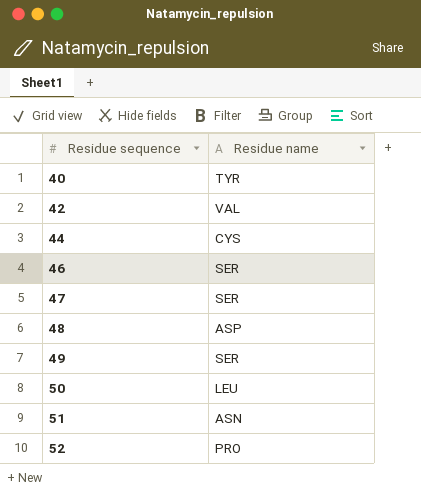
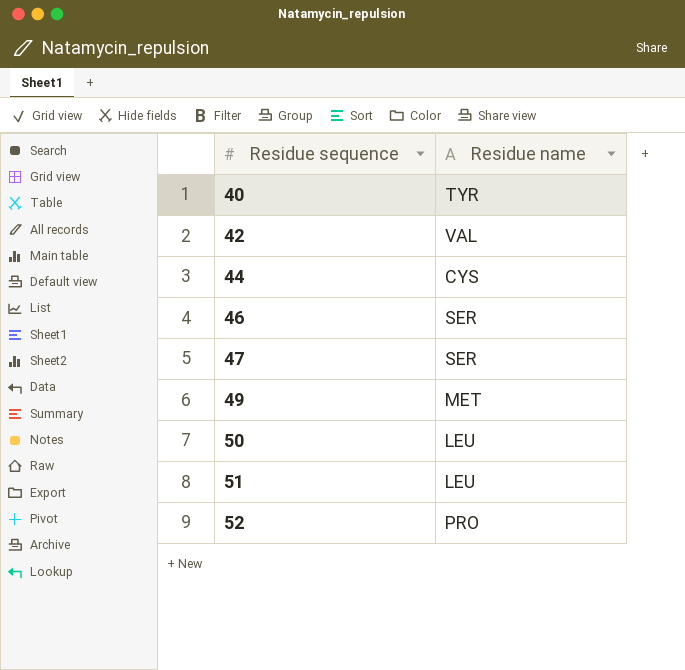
row 48: ASP -> none
49 | Residue name: SER -> MET
51 | Residue name: ASN -> LEU

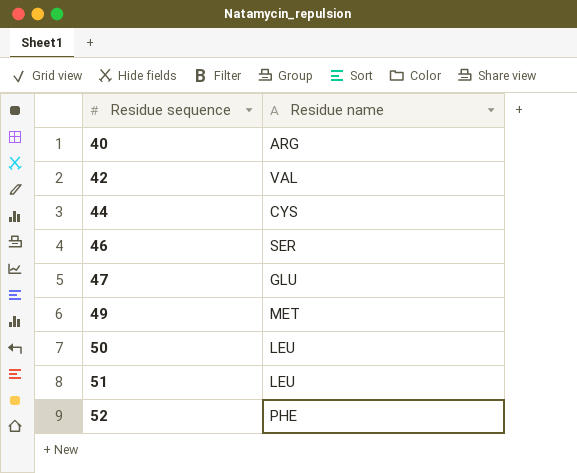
40 | Residue name: TYR -> ARG
47 | Residue name: SER -> GLU
52 | Residue name: PRO -> PHE

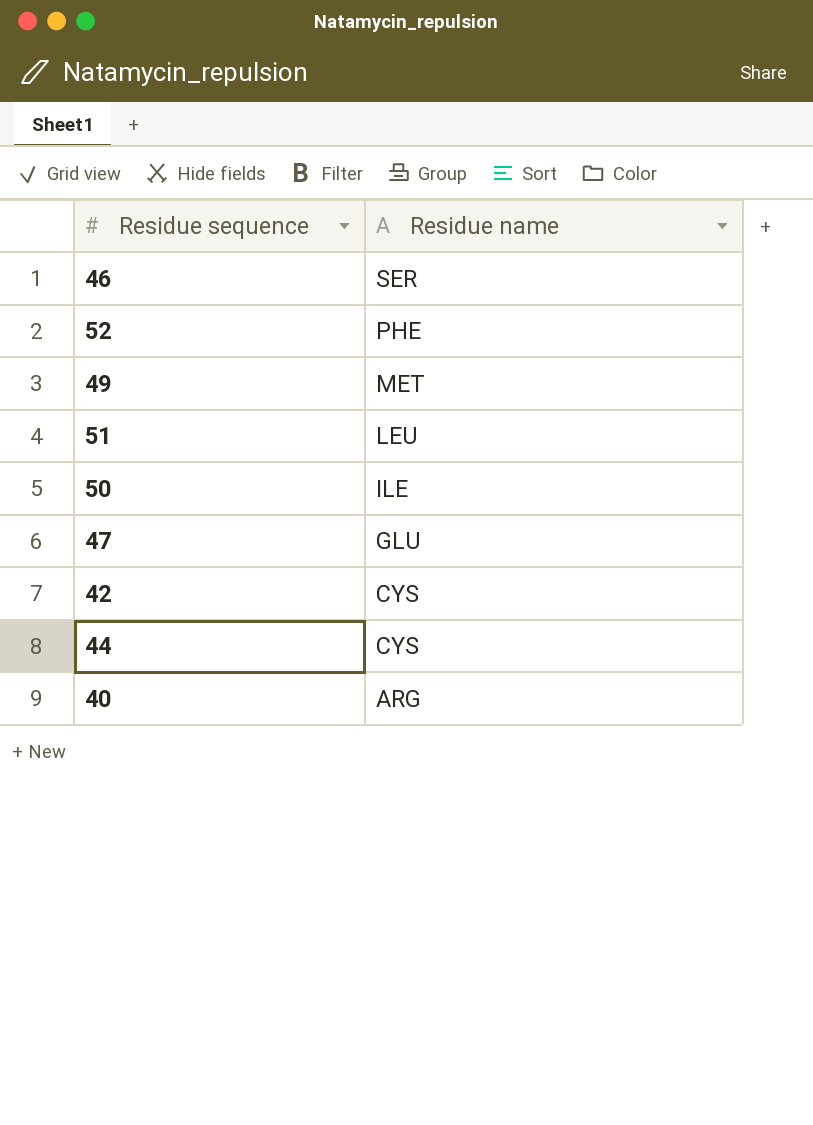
row order: Residue sequence ascending -> Residue name descending
50 | Residue name: LEU -> ILE
42 | Residue name: VAL -> CYS

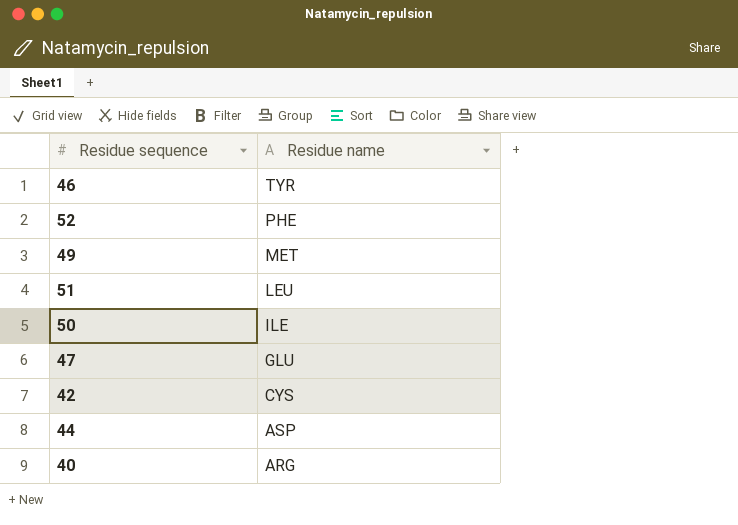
46 | Residue name: SER -> TYR
44 | Residue name: CYS -> ASP

